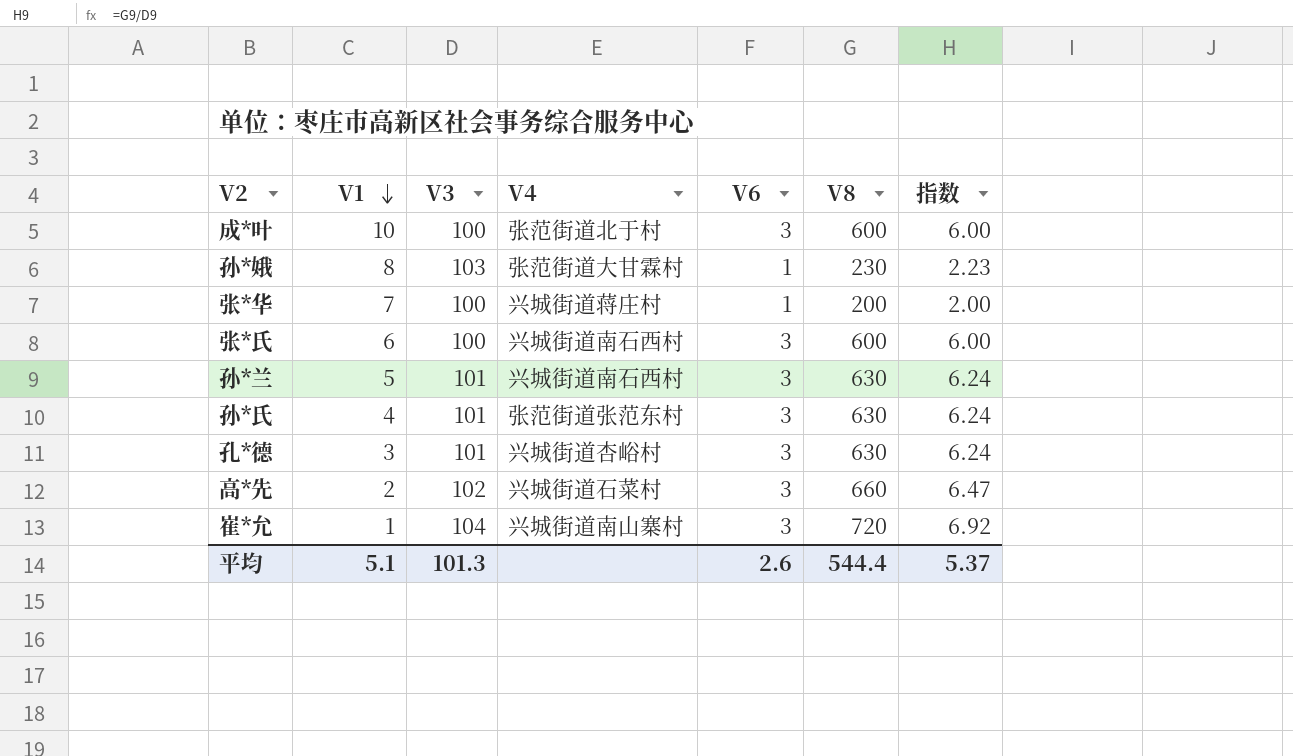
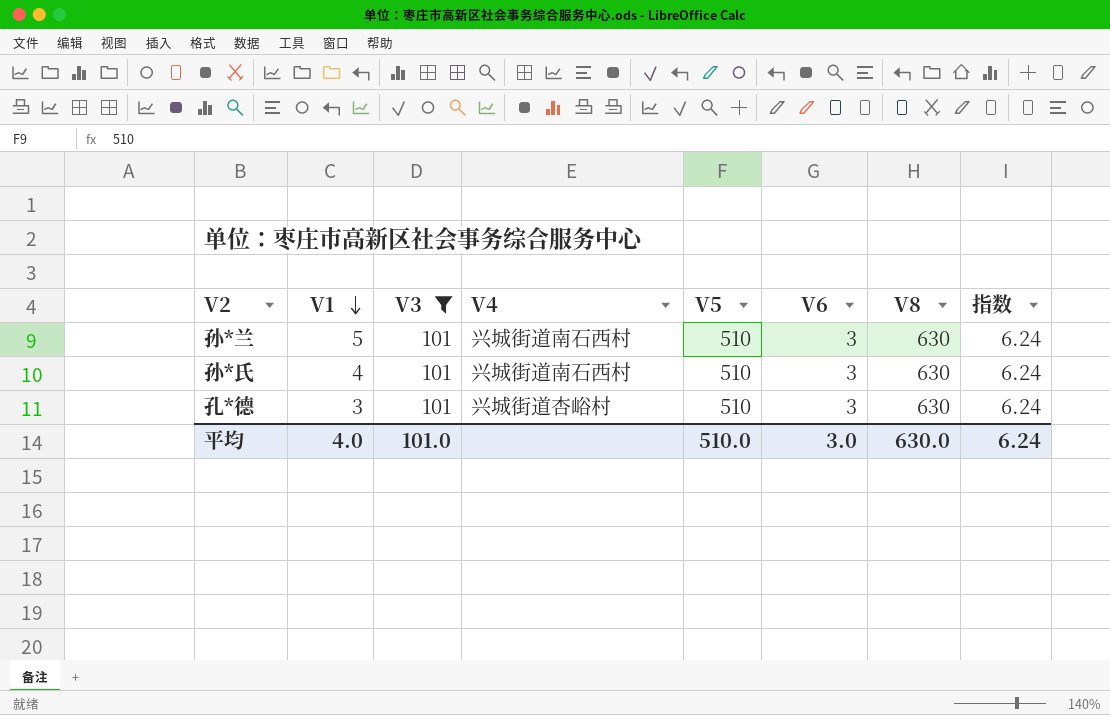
filter: none -> V3 = 101
column V5 | position: none -> 5
孙*氏 | V4: 张范街道张范东村 -> 兴城街道南石西村
平均 | V1: 5.1 -> 4.0
平均 | V3: 101.3 -> 101.0
平均 | V6: 2.6 -> 3.0
平均 | V8: 544.4 -> 630.0
平均 | 指数: 5.37 -> 6.24

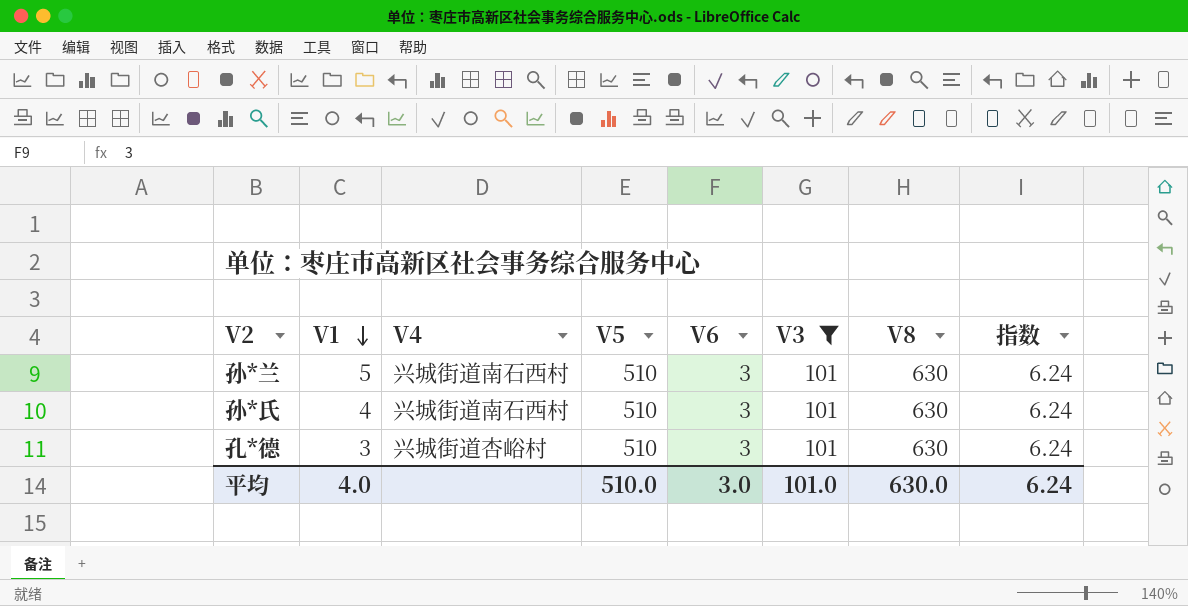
column V3 | position: 3 -> 6

